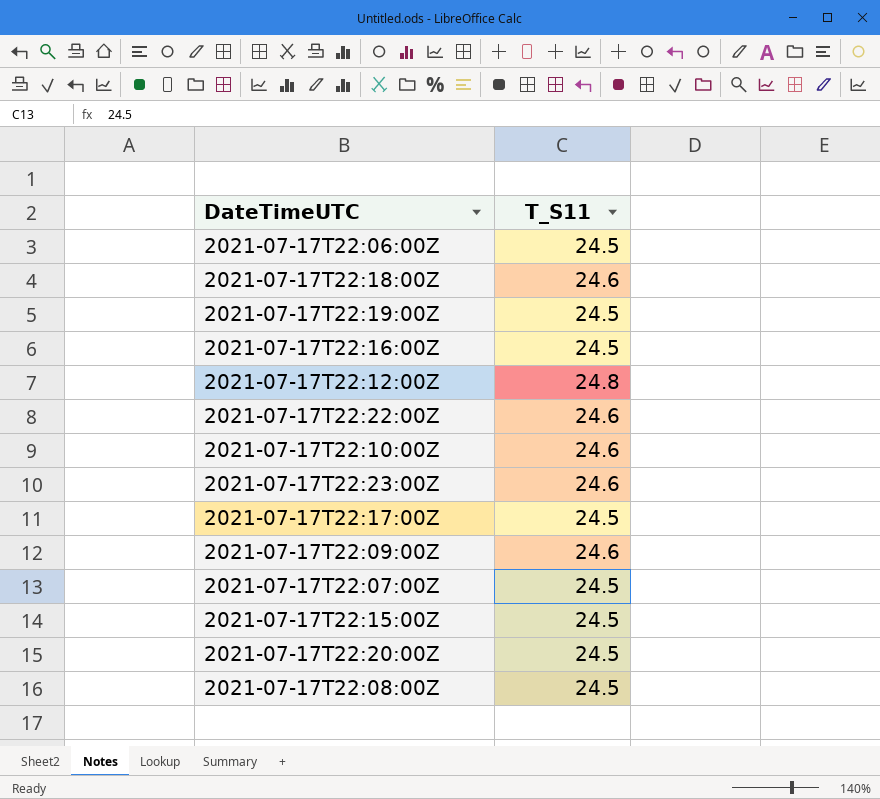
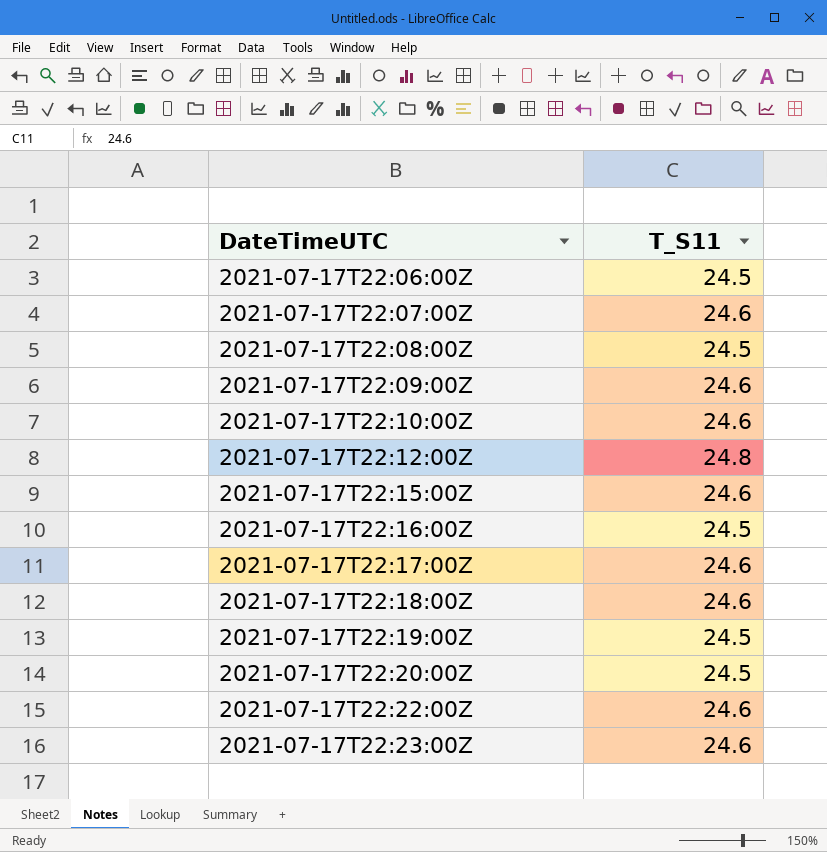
row order: none -> DateTimeUTC ascending
2021-07-17T22:07:00Z | T_S11: 24.5 -> 24.6
2021-07-17T22:15:00Z | T_S11: 24.5 -> 24.6
2021-07-17T22:17:00Z | T_S11: 24.5 -> 24.6

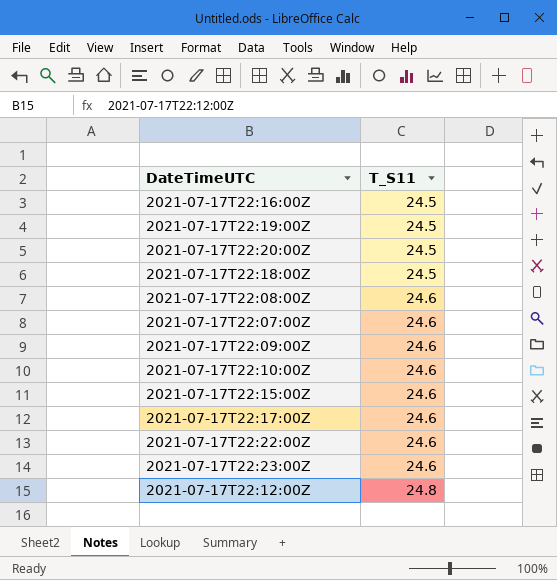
row order: DateTimeUTC ascending -> T_S11 ascending
row 2021-07-17T22:06:00Z: 24.5 -> none
2021-07-17T22:18:00Z | T_S11: 24.6 -> 24.5
2021-07-17T22:08:00Z | T_S11: 24.5 -> 24.6

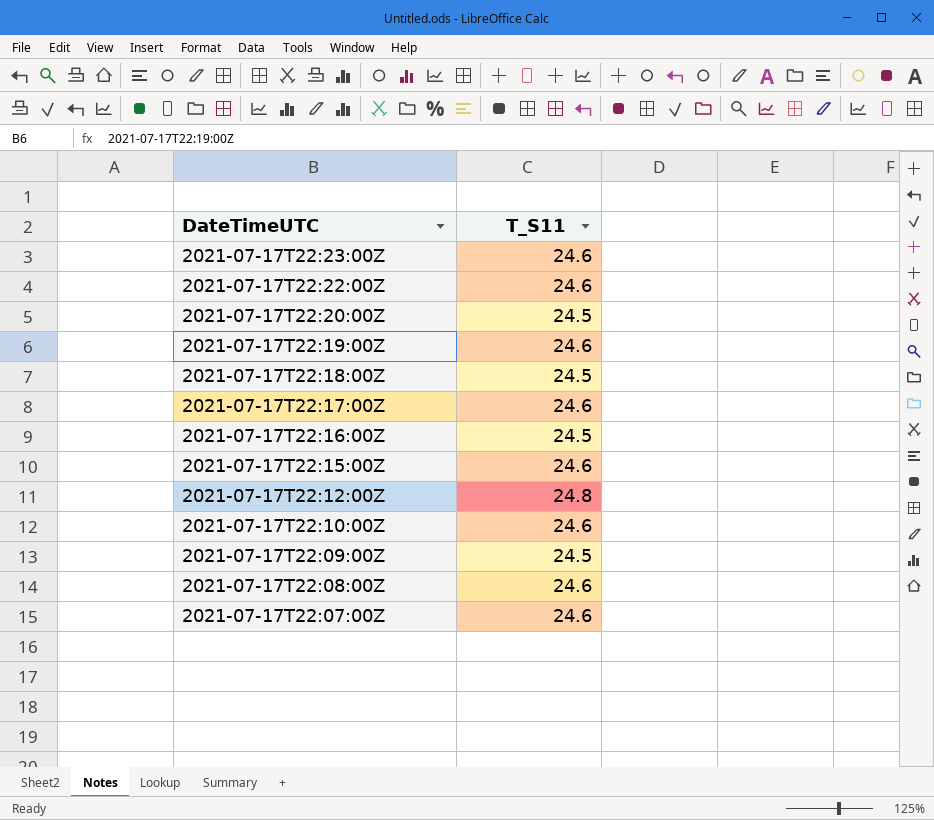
row order: T_S11 ascending -> DateTimeUTC descending
2021-07-17T22:19:00Z | T_S11: 24.5 -> 24.6
2021-07-17T22:09:00Z | T_S11: 24.6 -> 24.5

